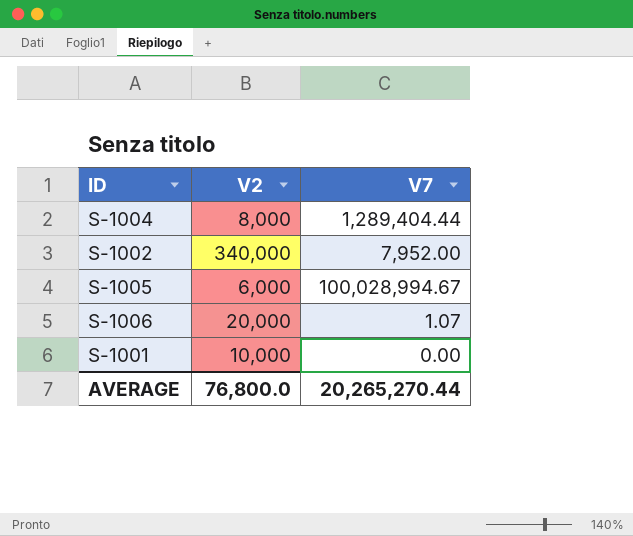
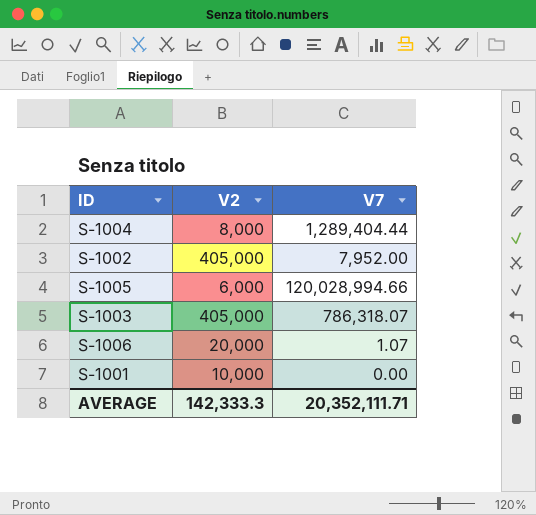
S-1002 | V2: 340,000 -> 405,000
S-1005 | V7: 100,028,994.67 -> 120,028,994.66
row S-1003: none -> 405,000 | 786,318.07
AVERAGE | V2: 76,800.0 -> 142,333.3
AVERAGE | V7: 20,265,270.44 -> 20,352,111.71

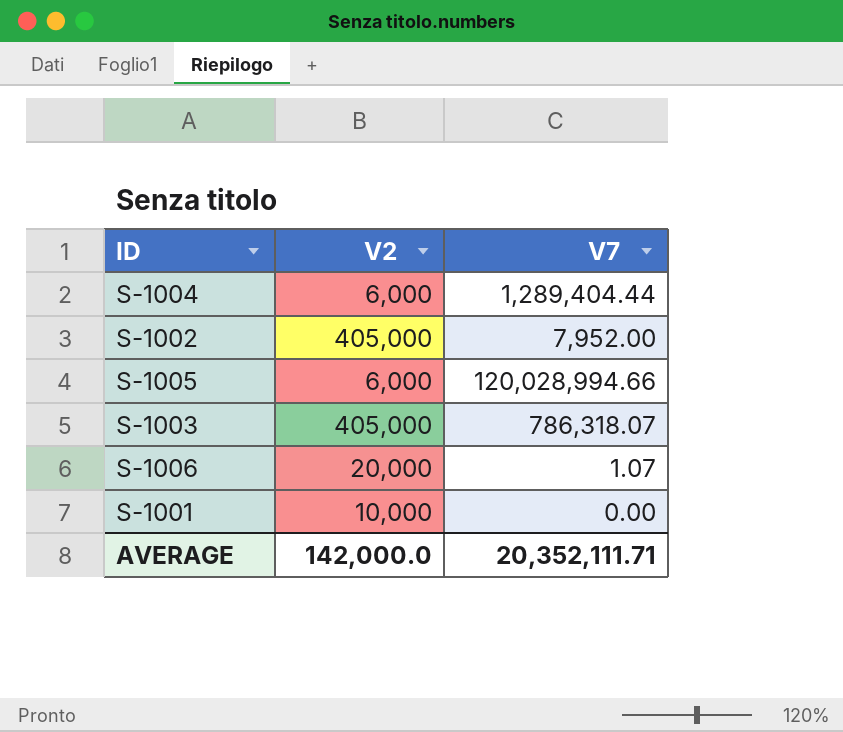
S-1004 | V2: 8,000 -> 6,000
AVERAGE | V2: 142,333.3 -> 142,000.0

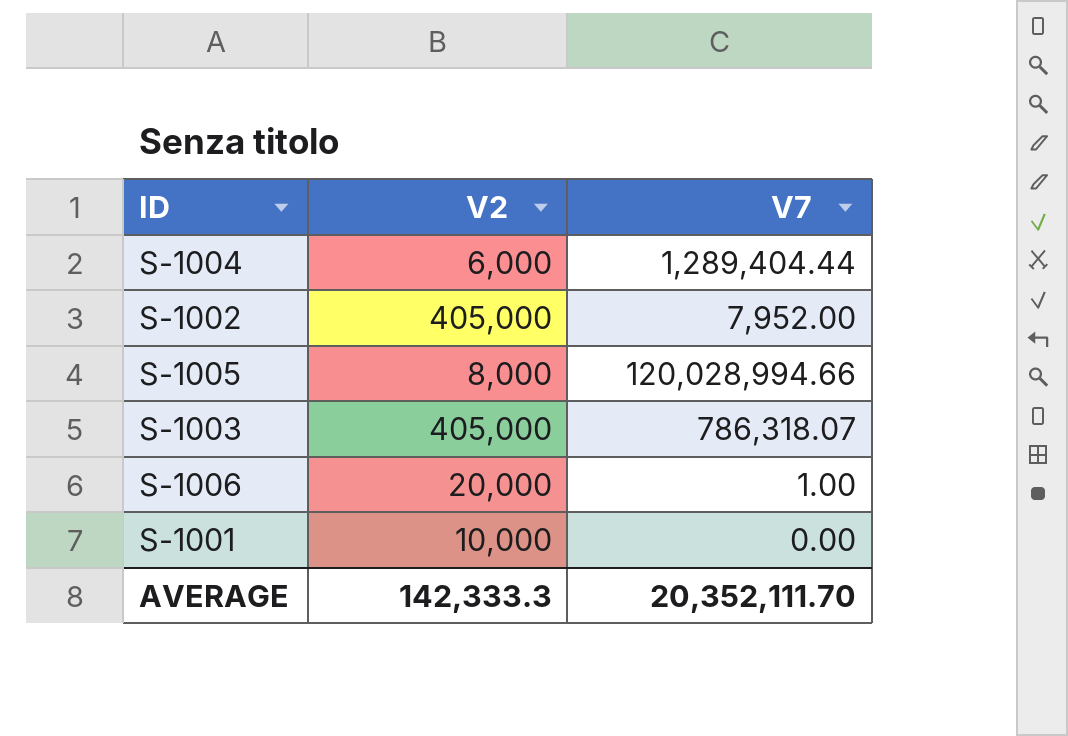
S-1005 | V2: 6,000 -> 8,000
S-1006 | V7: 1.07 -> 1.00
AVERAGE | V2: 142,000.0 -> 142,333.3
AVERAGE | V7: 20,352,111.71 -> 20,352,111.70

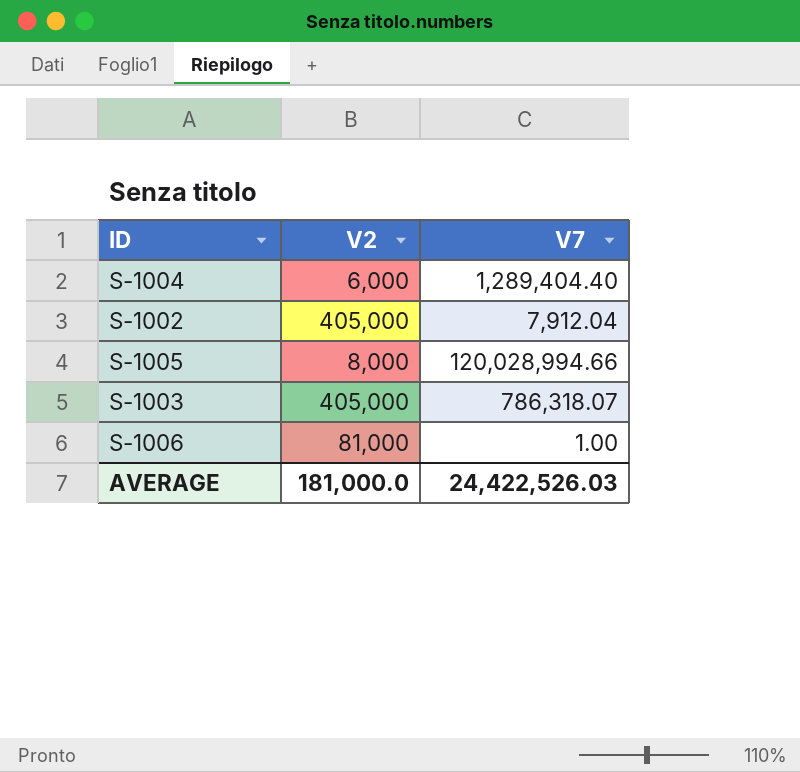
row S-1001: 10,000 | 0.00 -> none
S-1004 | V7: 1,289,404.44 -> 1,289,404.40
S-1002 | V7: 7,952.00 -> 7,912.04
S-1006 | V2: 20,000 -> 81,000
AVERAGE | V2: 142,333.3 -> 181,000.0
AVERAGE | V7: 20,352,111.70 -> 24,422,526.03

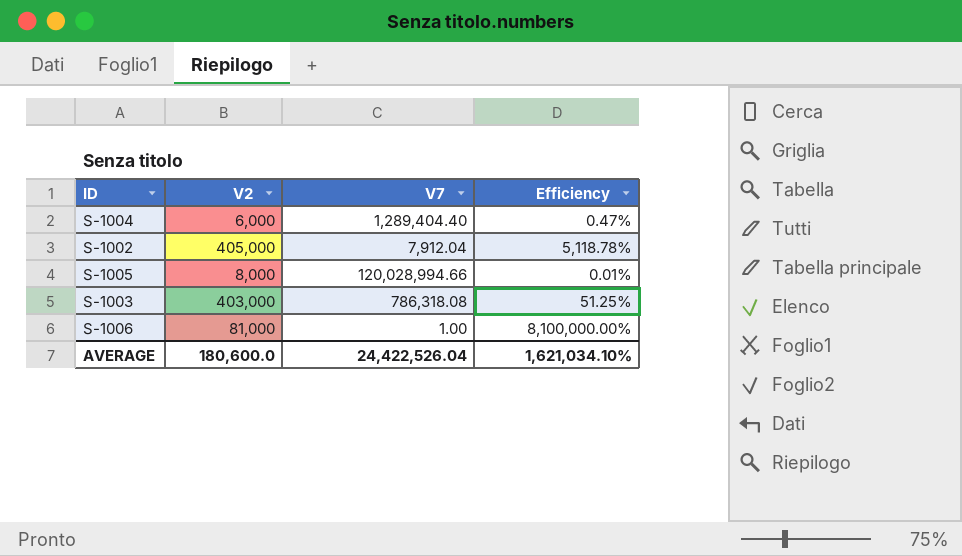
column Efficiency | formula: none -> [V2] / [V7]
S-1003 | V2: 405,000 -> 403,000
S-1003 | V7: 786,318.07 -> 786,318.08
AVERAGE | V2: 181,000.0 -> 180,600.0
AVERAGE | V7: 24,422,526.03 -> 24,422,526.04

